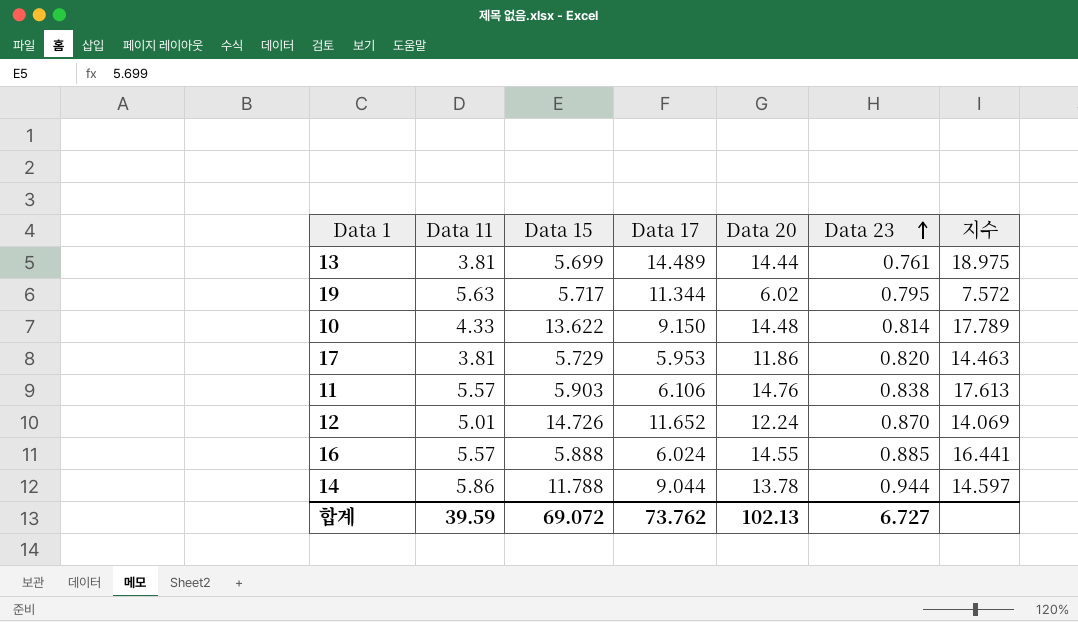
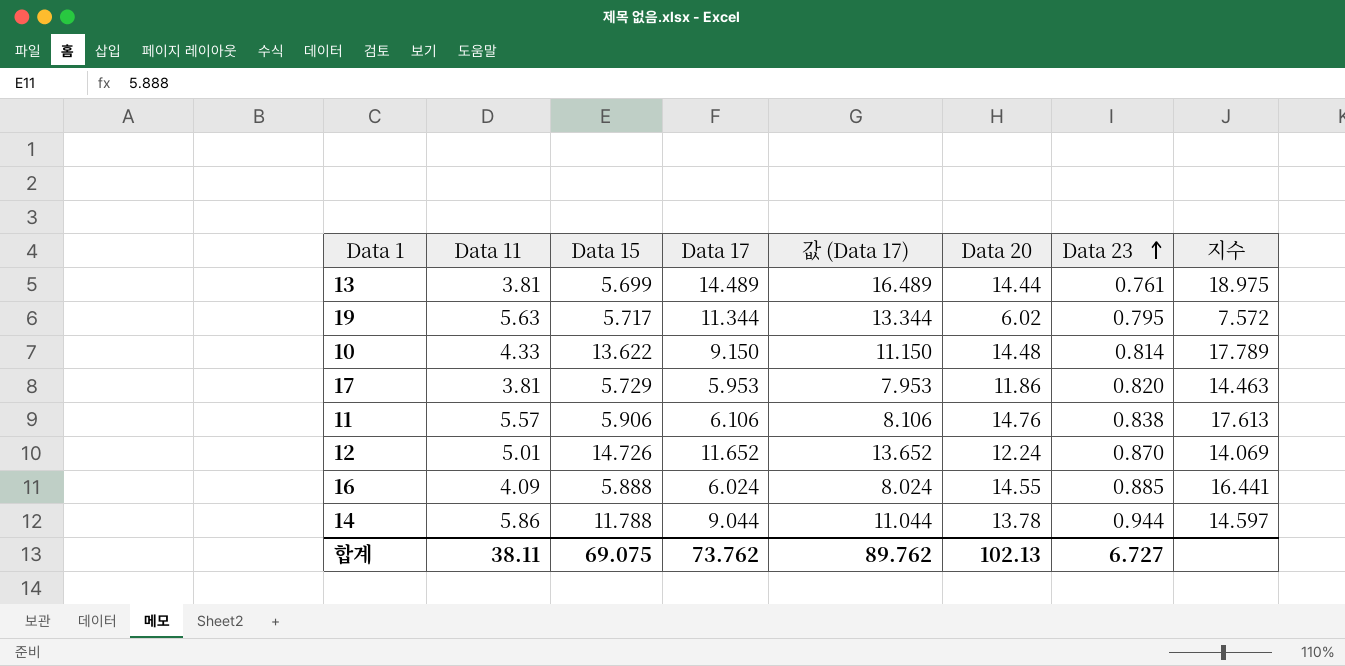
column 값 (Data 17) | formula: none -> [Data 17] + 2
11 | Data 15: 5.903 -> 5.906
16 | Data 11: 5.57 -> 4.09
합계 | Data 11: 39.59 -> 38.11
합계 | Data 15: 69.072 -> 69.075

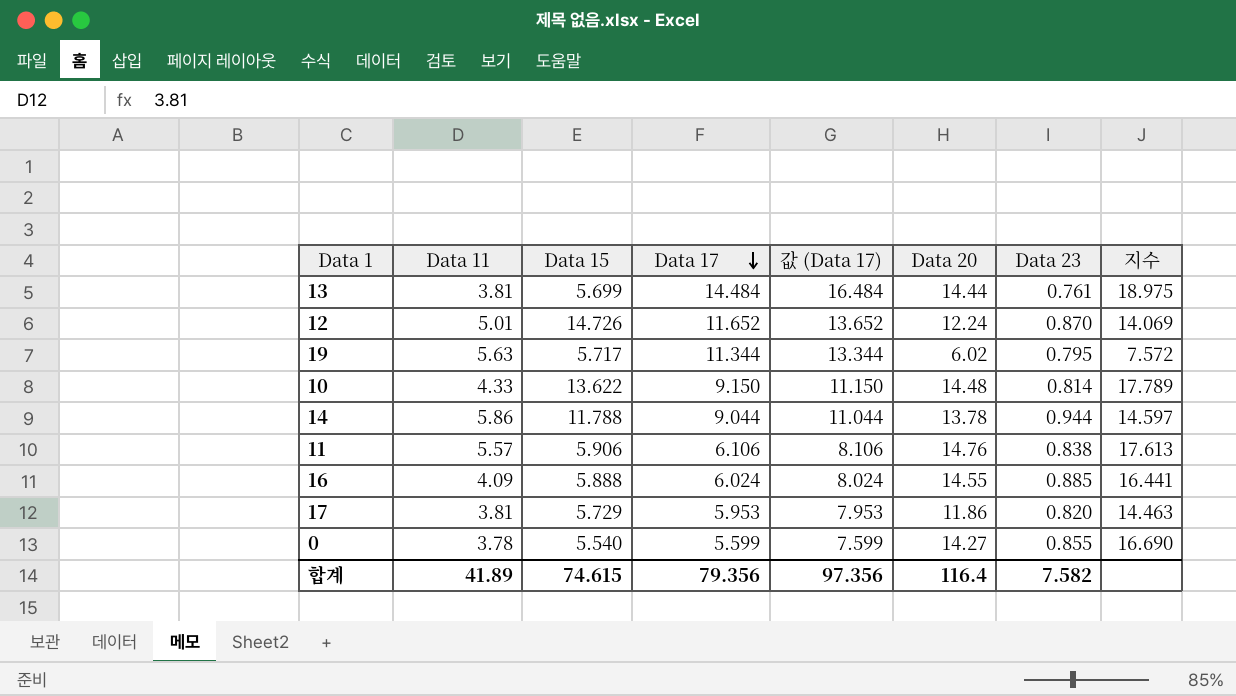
row order: Data 23 ascending -> Data 17 descending
13 | Data 17: 14.489 -> 14.484
13 | 값 (Data 17): 16.489 -> 16.484
row 0: none -> 3.78 | 5.540 | 5.599 | 7.599 | 14.27 | 0.855 | 16.690
합계 | Data 11: 38.11 -> 41.89
합계 | Data 15: 69.075 -> 74.615
합계 | Data 17: 73.762 -> 79.356
합계 | 값 (Data 17): 89.762 -> 97.356
합계 | Data 20: 102.13 -> 116.4
합계 | Data 23: 6.727 -> 7.582

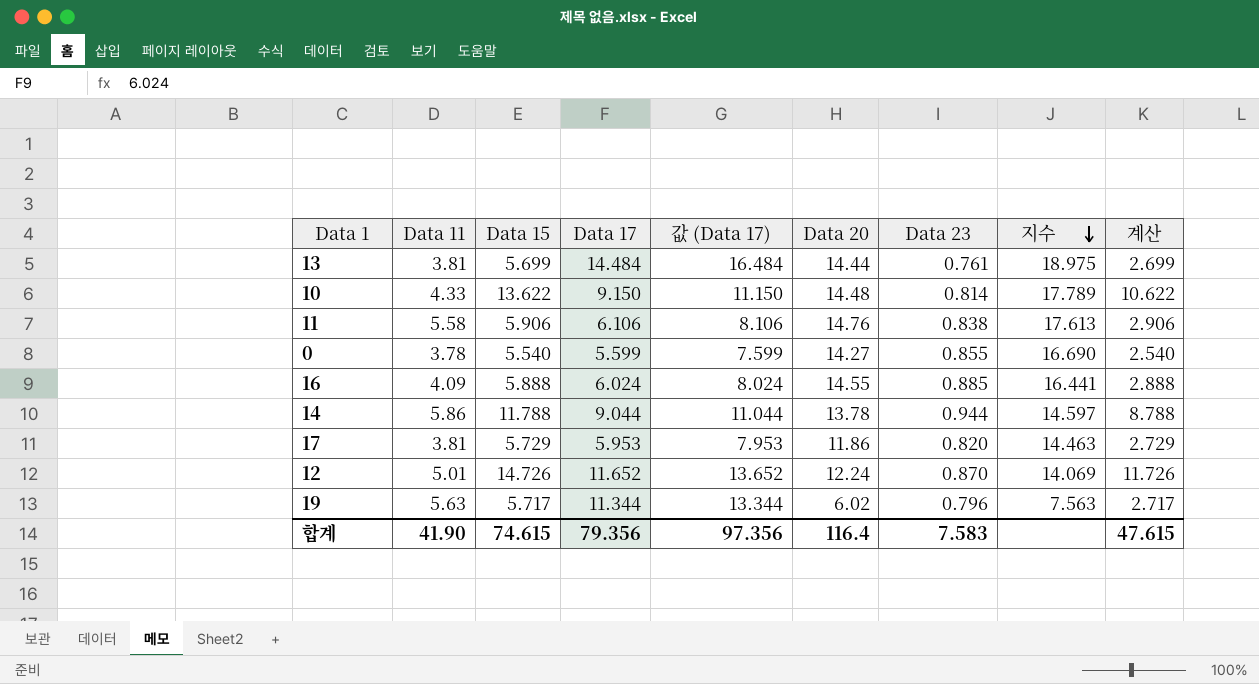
row order: Data 17 descending -> 지수 descending
column 계산 | formula: none -> [Data 15] - 3
11 | Data 11: 5.57 -> 5.58
19 | Data 23: 0.795 -> 0.796
19 | 지수: 7.572 -> 7.563
합계 | Data 11: 41.89 -> 41.90
합계 | Data 23: 7.582 -> 7.583

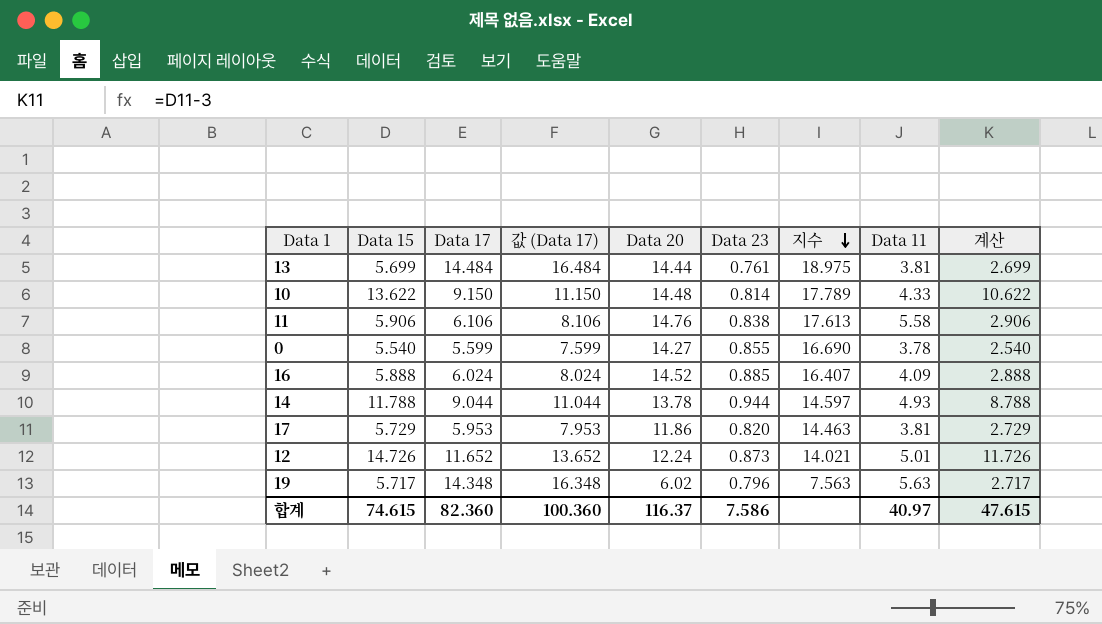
column Data 11 | position: 2 -> 8
16 | Data 20: 14.55 -> 14.52
16 | 지수: 16.441 -> 16.407
14 | Data 11: 5.86 -> 4.93
12 | Data 23: 0.870 -> 0.873
12 | 지수: 14.069 -> 14.021
19 | Data 17: 11.344 -> 14.348
19 | 값 (Data 17): 13.344 -> 16.348
합계 | Data 17: 79.356 -> 82.360
합계 | 값 (Data 17): 97.356 -> 100.360
합계 | Data 20: 116.4 -> 116.37
합계 | Data 23: 7.583 -> 7.586
합계 | Data 11: 41.90 -> 40.97

